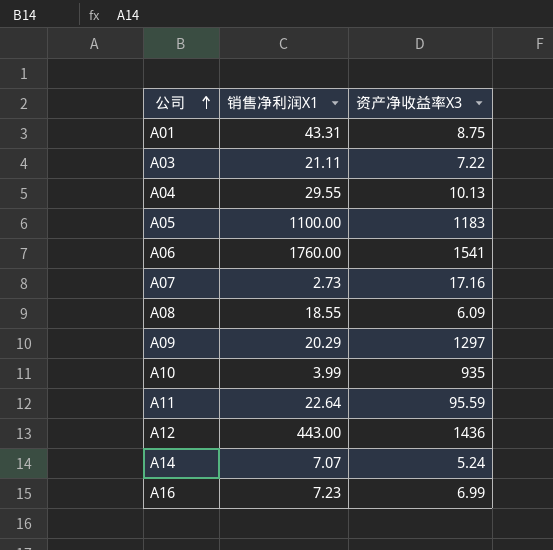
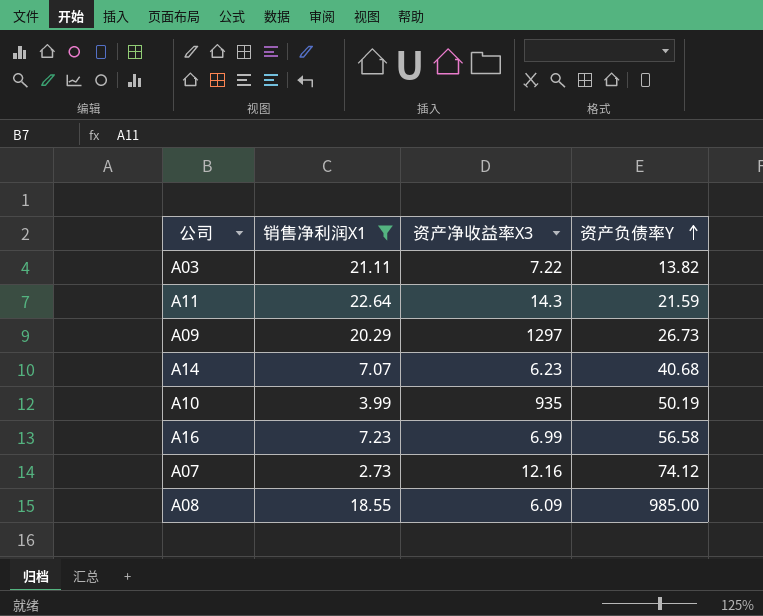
filter: none -> 销售净利润X1 <= 22.64
row order: 公司 ascending -> 资产负债率Y ascending
column 资产负债率Y | position: none -> 4
A11 | 资产净收益率X3: 95.59 -> 14.3
A14 | 资产净收益率X3: 5.24 -> 6.23
A07 | 资产净收益率X3: 17.16 -> 12.16

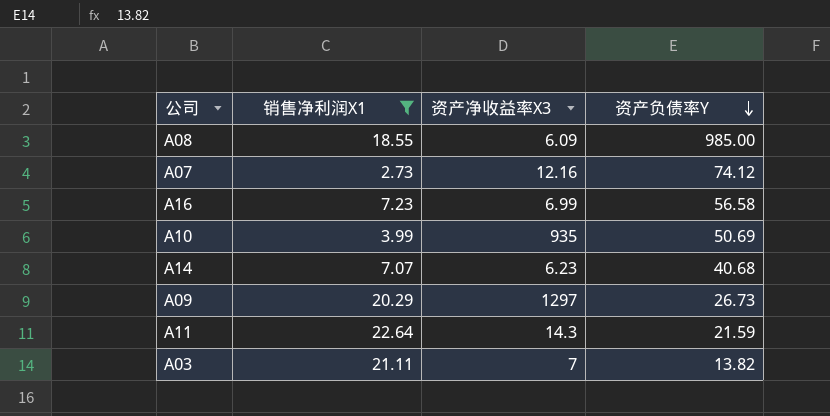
row order: 资产负债率Y ascending -> 资产负债率Y descending
A10 | 资产负债率Y: 50.19 -> 50.69
A03 | 资产净收益率X3: 7.22 -> 7

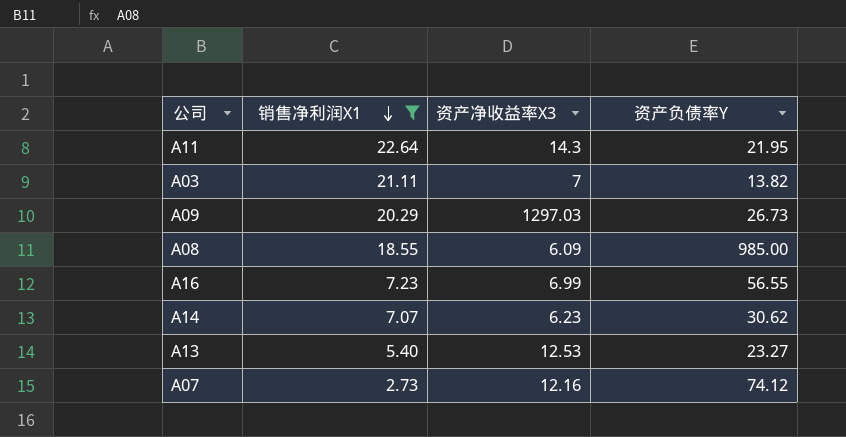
row order: 资产负债率Y descending -> 销售净利润X1 descending
row A10: 3.99 | 935 | 50.69 -> none
A11 | 资产负债率Y: 21.59 -> 21.95
A09 | 资产净收益率X3: 1297 -> 1297.03
A16 | 资产负债率Y: 56.58 -> 56.55
A14 | 资产负债率Y: 40.68 -> 30.62
row A13: none -> 5.40 | 12.53 | 23.27

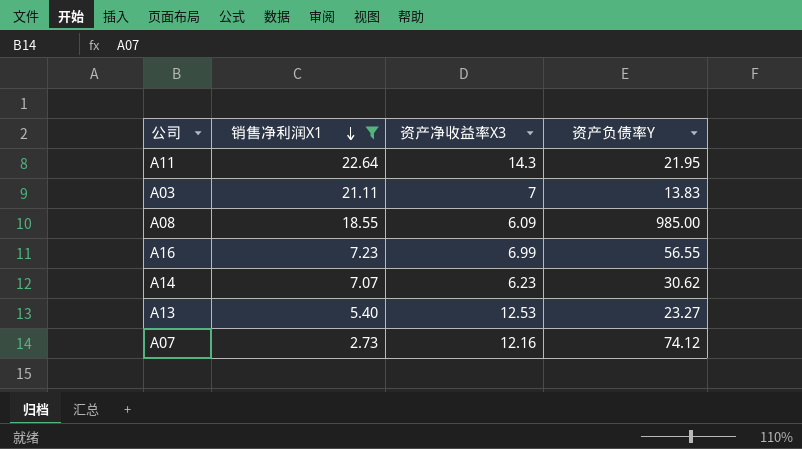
row A09: 20.29 | 1297.03 | 26.73 -> none
A03 | 资产负债率Y: 13.82 -> 13.83

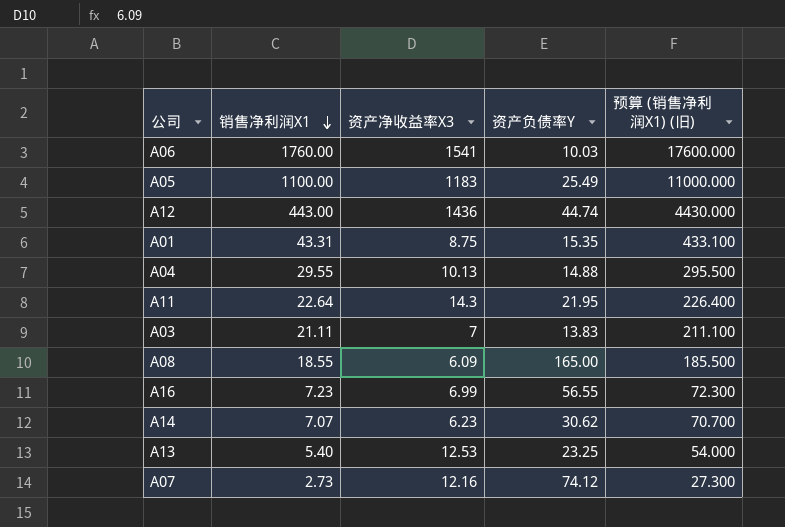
filter: 销售净利润X1 <= 22.64 -> none
column 预算 (销售净利润X1) (旧) | formula: none -> [销售净利润X1] * 10
A08 | 资产负债率Y: 985.00 -> 165.00
A13 | 资产负债率Y: 23.27 -> 23.25

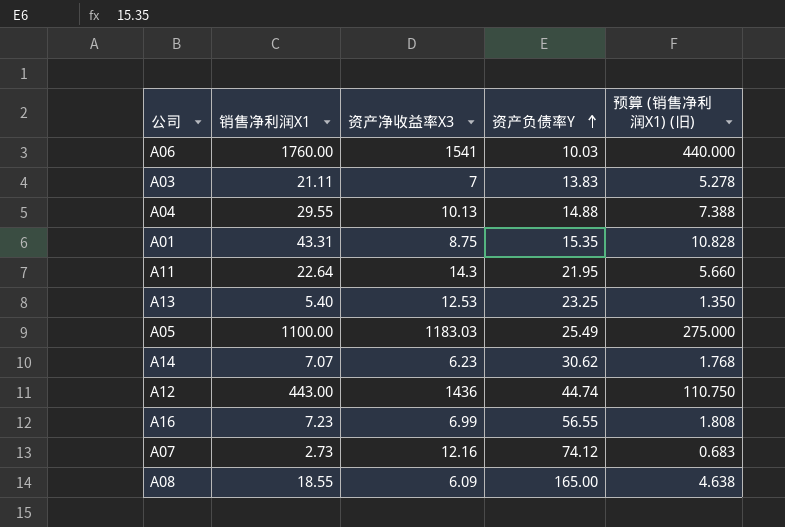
row order: 销售净利润X1 descending -> 资产负债率Y ascending
column 预算 (销售净利润X1) (旧) | formula: [销售净利润X1] * 10 -> [销售净利润X1] * 0.25
A05 | 资产净收益率X3: 1183 -> 1183.03

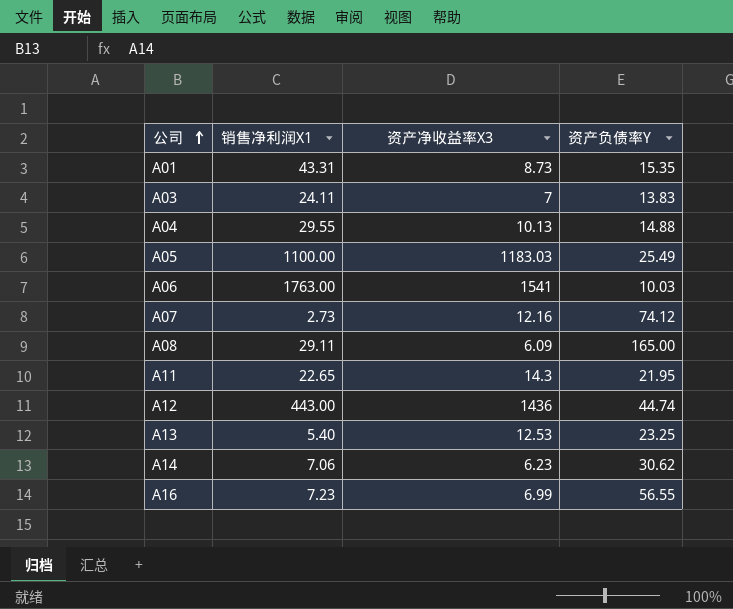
row order: 资产负债率Y ascending -> 公司 ascending
column 预算 (销售净利润X1) (旧) | formula: [销售净利润X1] * 0.25 -> none
A01 | 资产净收益率X3: 8.75 -> 8.73
A03 | 销售净利润X1: 21.11 -> 24.11
A06 | 销售净利润X1: 1760.00 -> 1763.00
A08 | 销售净利润X1: 18.55 -> 29.11
A11 | 销售净利润X1: 22.64 -> 22.65
A14 | 销售净利润X1: 7.07 -> 7.06

